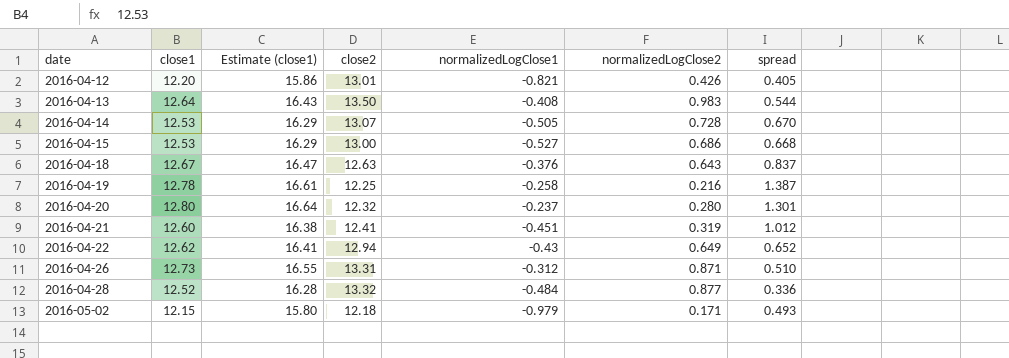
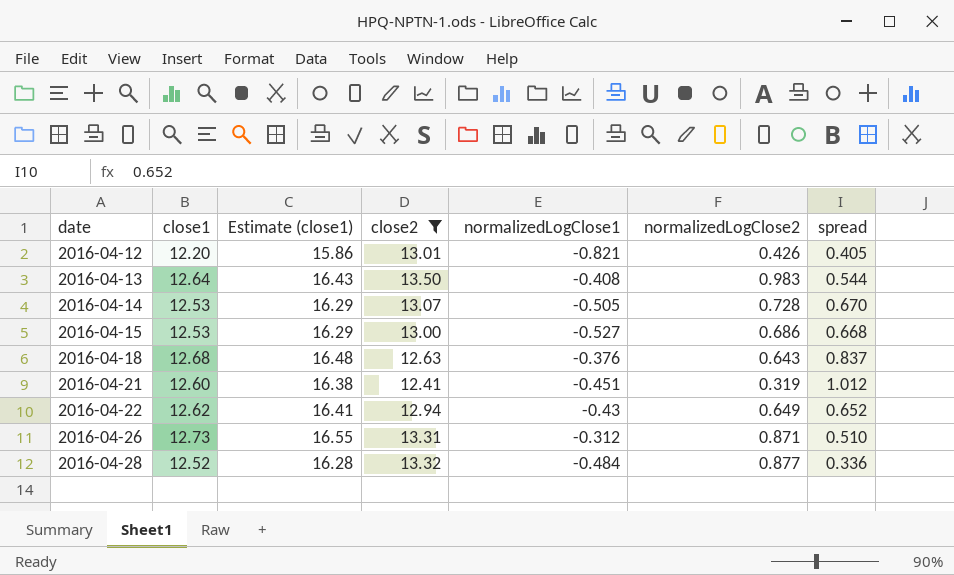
filter: none -> close2 >= 12.41
2016-04-18 | close1: 12.67 -> 12.68
2016-04-18 | Estimate (close1): 16.47 -> 16.48

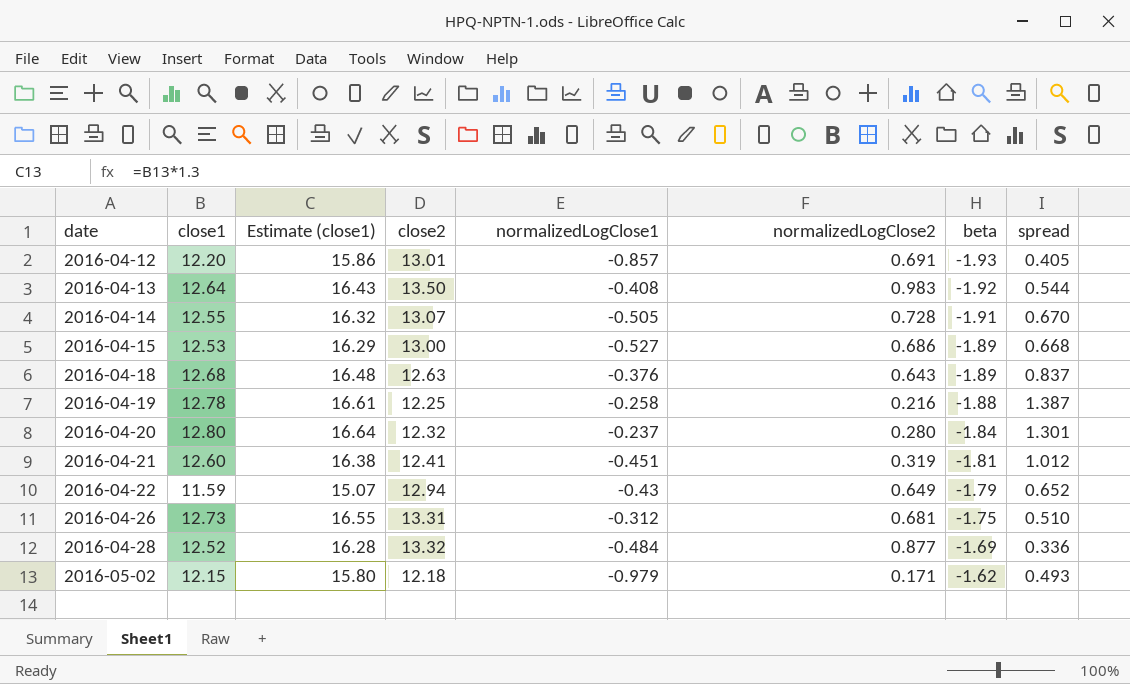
filter: close2 >= 12.41 -> none
column beta | position: none -> 7
2016-04-12 | normalizedLogClose1: -0.821 -> -0.857
2016-04-12 | normalizedLogClose2: 0.426 -> 0.691
2016-04-14 | close1: 12.53 -> 12.55
2016-04-14 | Estimate (close1): 16.29 -> 16.32
2016-04-22 | close1: 12.62 -> 11.59
2016-04-22 | Estimate (close1): 16.41 -> 15.07
2016-04-26 | normalizedLogClose2: 0.871 -> 0.681

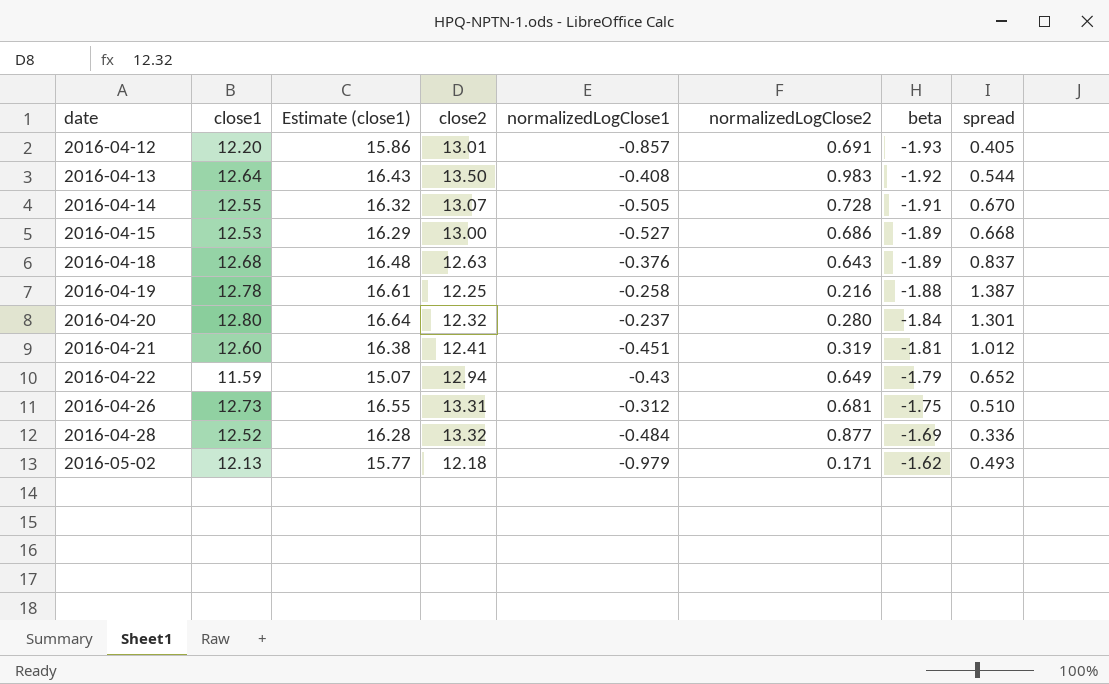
2016-05-02 | close1: 12.15 -> 12.13
2016-05-02 | Estimate (close1): 15.80 -> 15.77

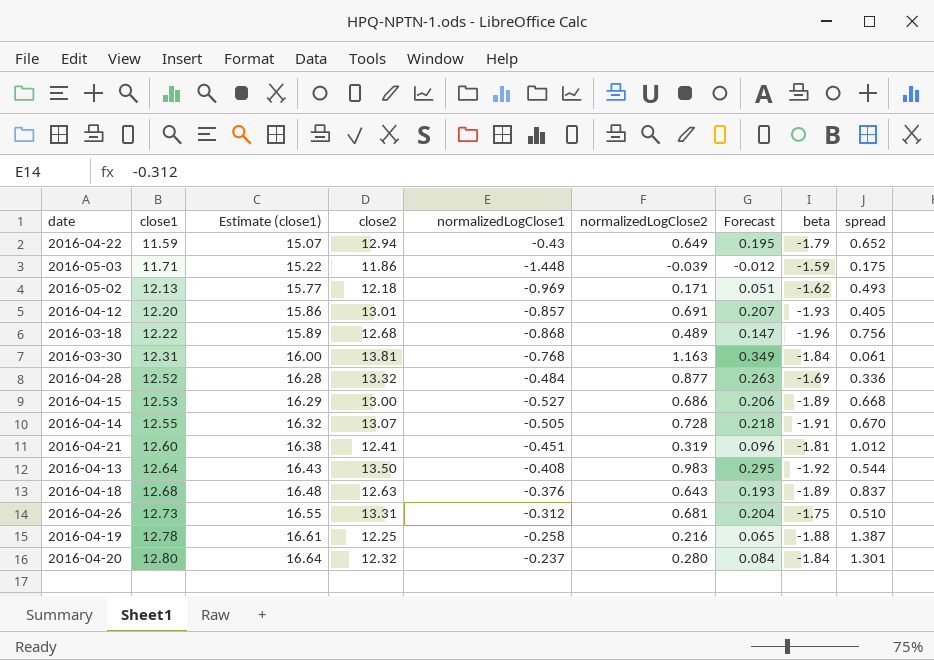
row order: date ascending -> close1 ascending
column Forecast | formula: none -> [normalizedLogClose2] * 0.3
row 2016-05-03: none -> 11.71 | 15.22 | 11.86 | -1.448 | -0.039 | -0.012 | -1.59 | 0.175
2016-05-02 | normalizedLogClose1: -0.979 -> -0.969
row 2016-03-18: none -> 12.22 | 15.89 | 12.68 | -0.868 | 0.489 | 0.147 | -1.96 | 0.756
row 2016-03-30: none -> 12.31 | 16.00 | 13.81 | -0.768 | 1.163 | 0.349 | -1.84 | 0.061

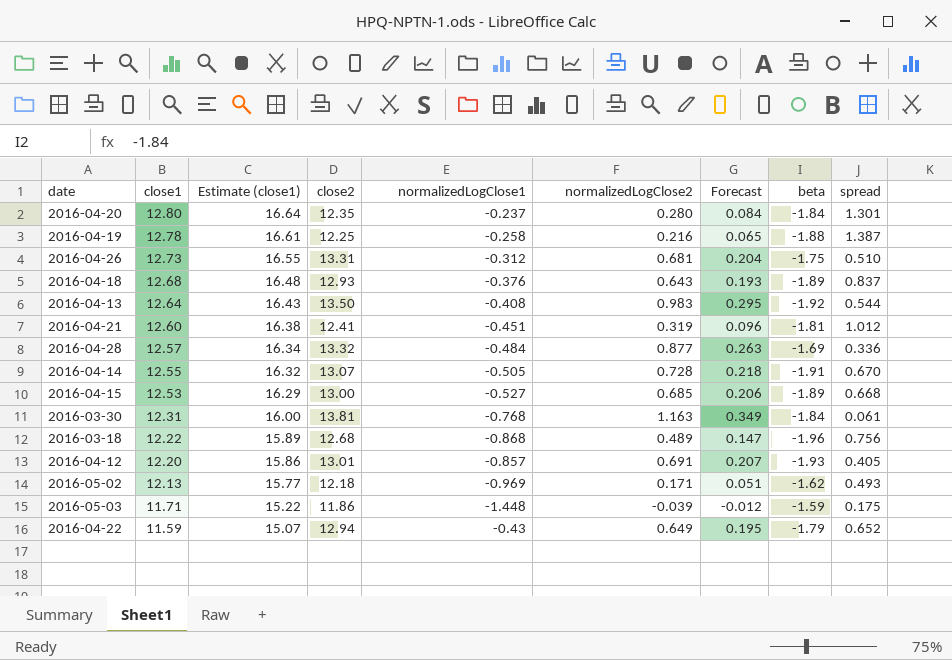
row order: close1 ascending -> close1 descending
2016-04-20 | close2: 12.32 -> 12.35
2016-04-18 | close2: 12.63 -> 12.93
2016-04-28 | close1: 12.52 -> 12.57
2016-04-28 | Estimate (close1): 16.28 -> 16.34
2016-04-15 | normalizedLogClose2: 0.686 -> 0.685

